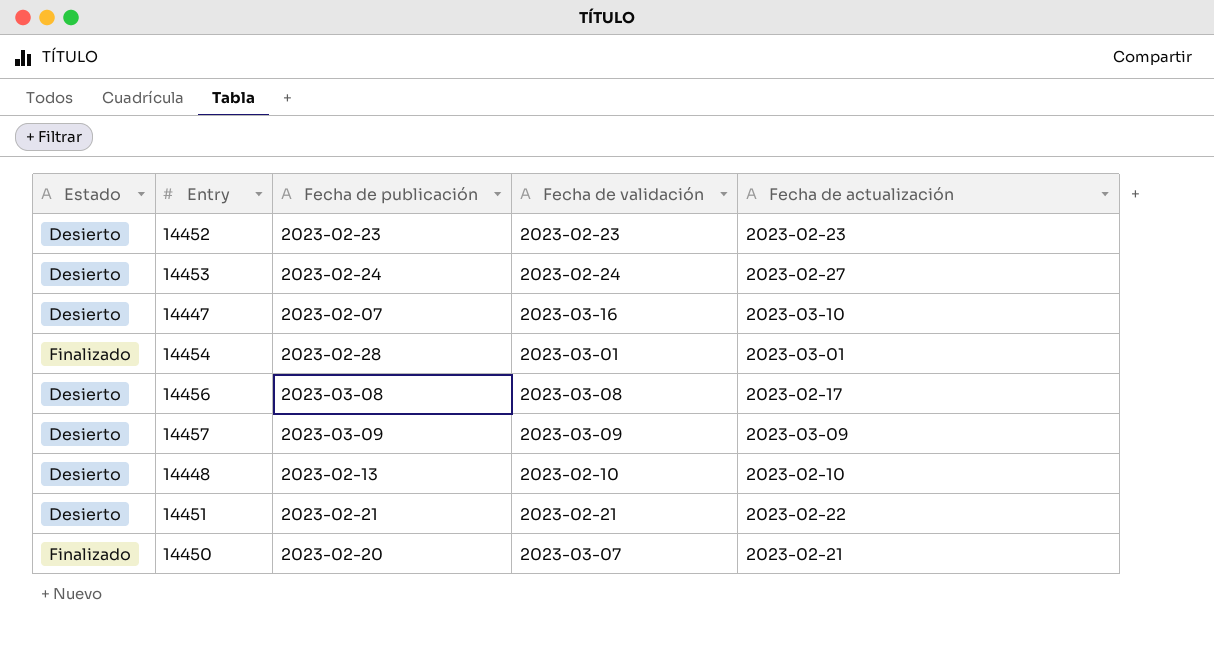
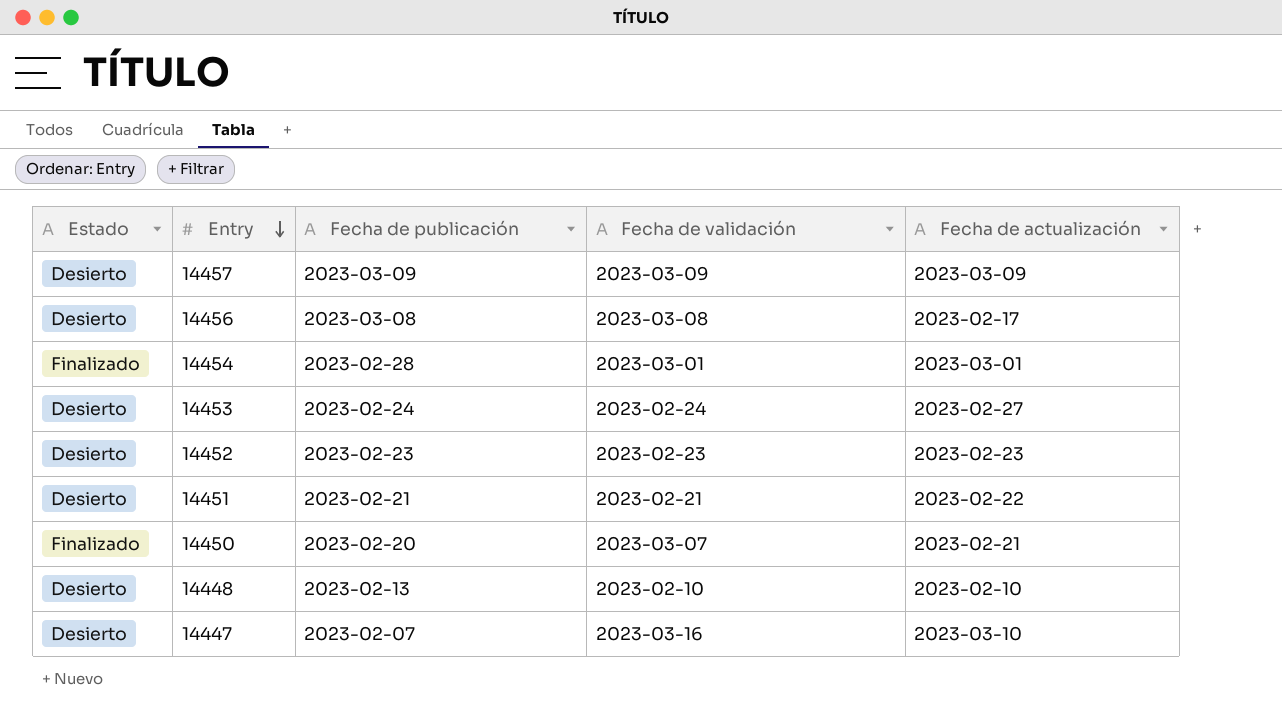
row order: none -> Entry descending

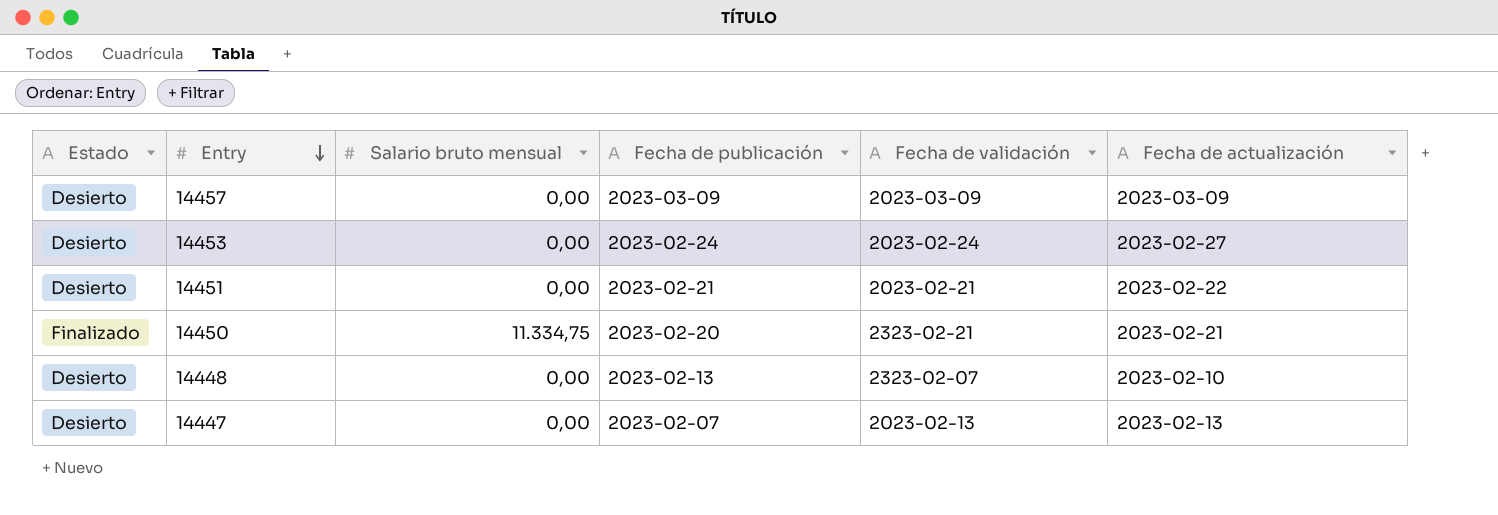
column Salario bruto mensual | position: none -> 3
row 14456: Desierto | 2023-03-08 | 2023-03-08 | 2023-02-17 -> none
row 14454: Finalizado | 2023-02-28 | 2023-03-01 | 2023-03-01 -> none
row 14452: Desierto | 2023-02-23 | 2023-02-23 | 2023-02-23 -> none
14450 | Fecha de validación: 2023-03-07 -> 2323-02-21
14448 | Fecha de validación: 2023-02-10 -> 2323-02-07
14447 | Fecha de validación: 2023-03-16 -> 2023-02-13
14447 | Fecha de actualización: 2023-03-10 -> 2023-02-13

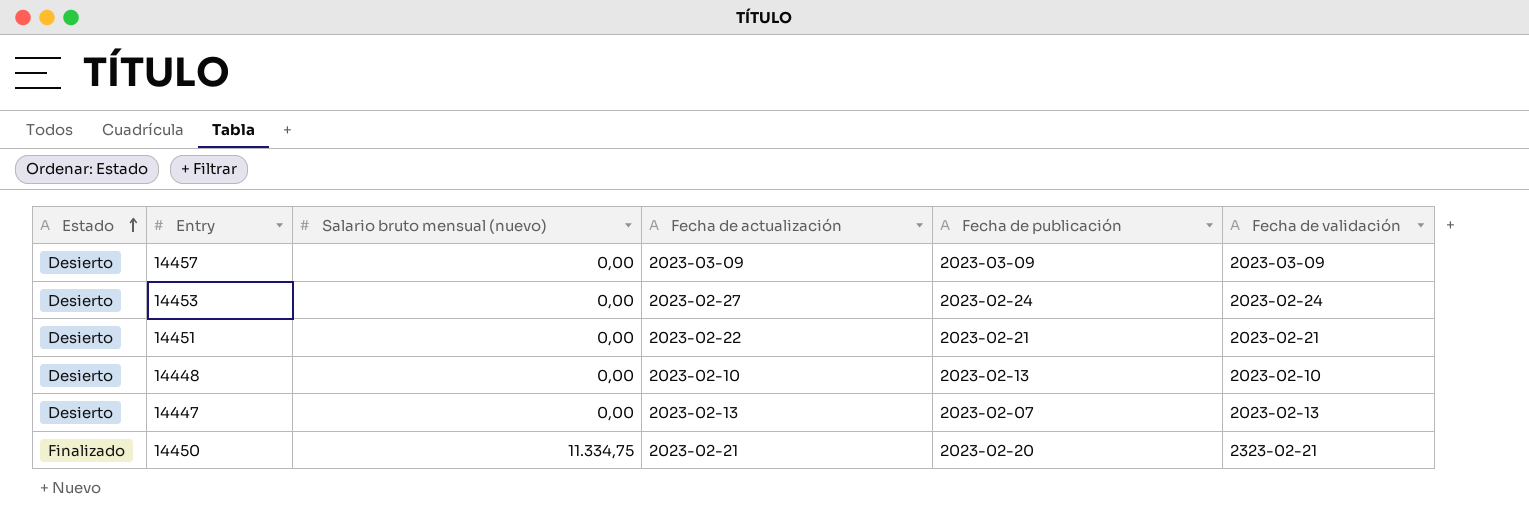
row order: Entry descending -> Estado ascending
column name: Salario bruto mensual -> Salario bruto mensual (nuevo)
column Fecha de actualización | position: 6 -> 4
14448 | Fecha de validación: 2323-02-07 -> 2023-02-10

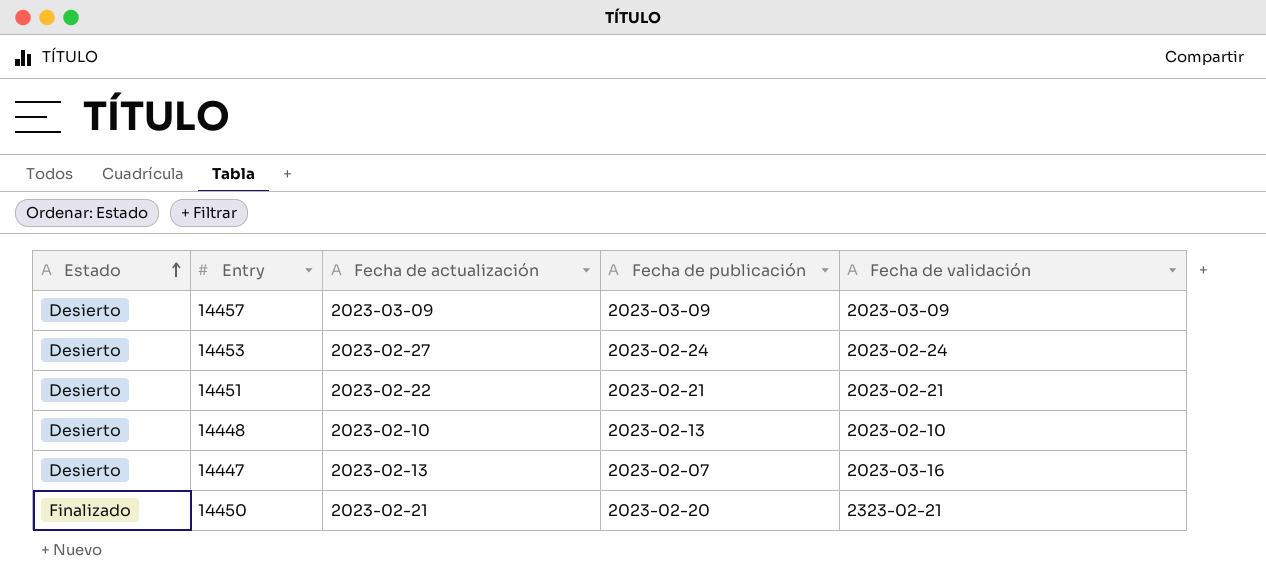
column Salario bruto mensual (nuevo) | position: 3 -> none
14447 | Fecha de validación: 2023-02-13 -> 2023-03-16

